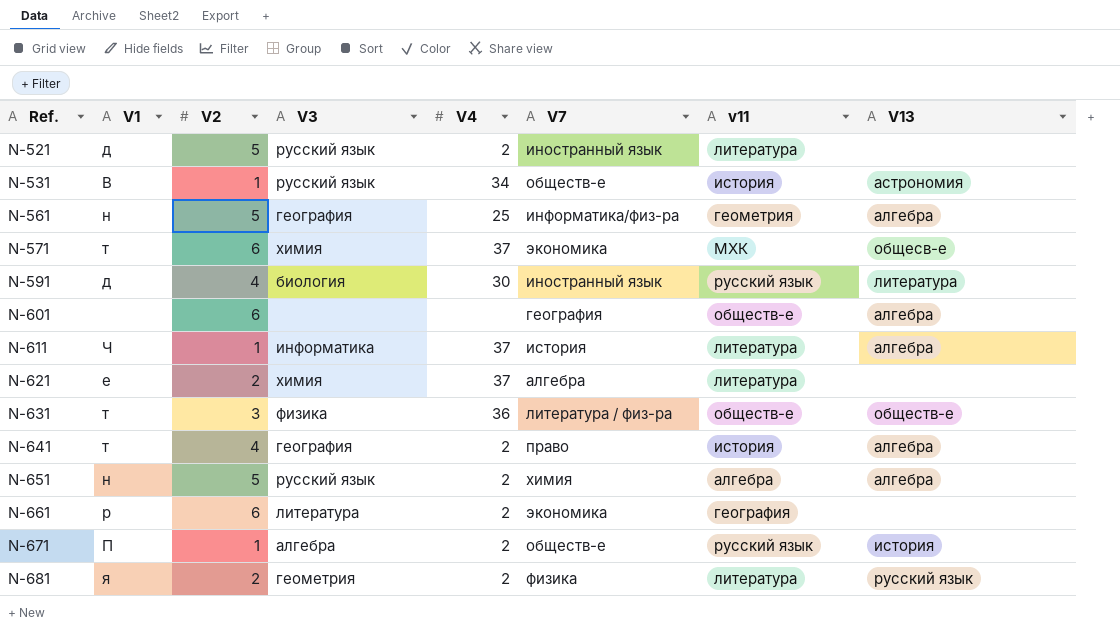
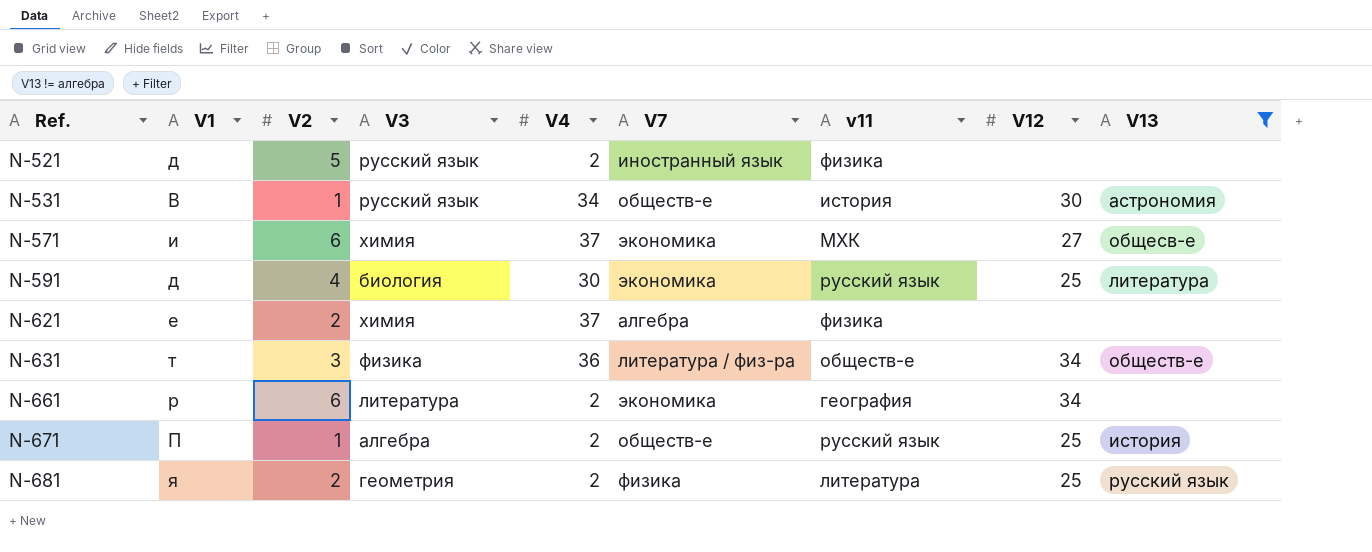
filter: none -> V13 != алгебра
column V12 | position: none -> 8
N-521 | v11: литература -> физика
N-571 | V1: т -> и
N-591 | V7: иностранный язык -> экономика
N-621 | v11: литература -> физика

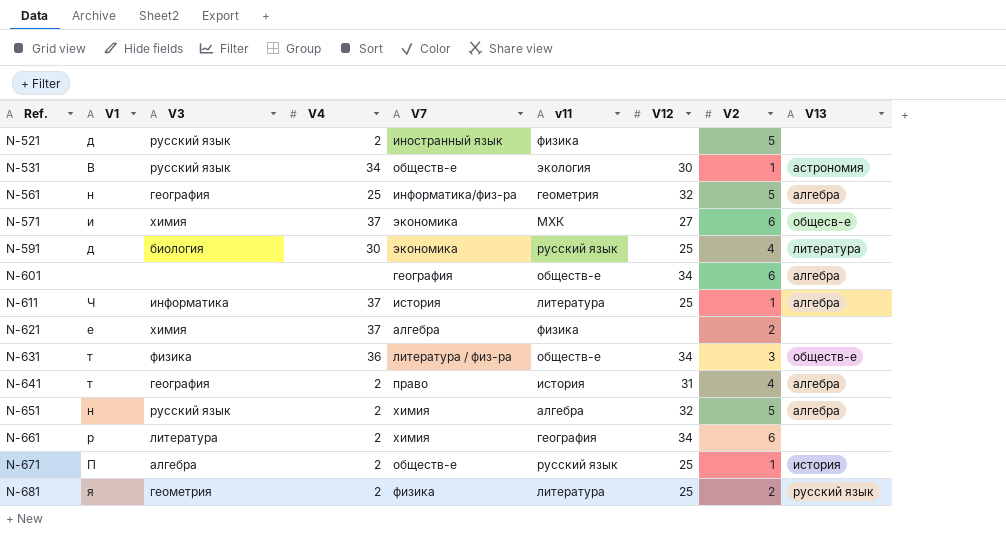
filter: V13 != алгебра -> none
column V2 | position: 3 -> 8
N-531 | v11: история -> экология
N-661 | V7: экономика -> химия

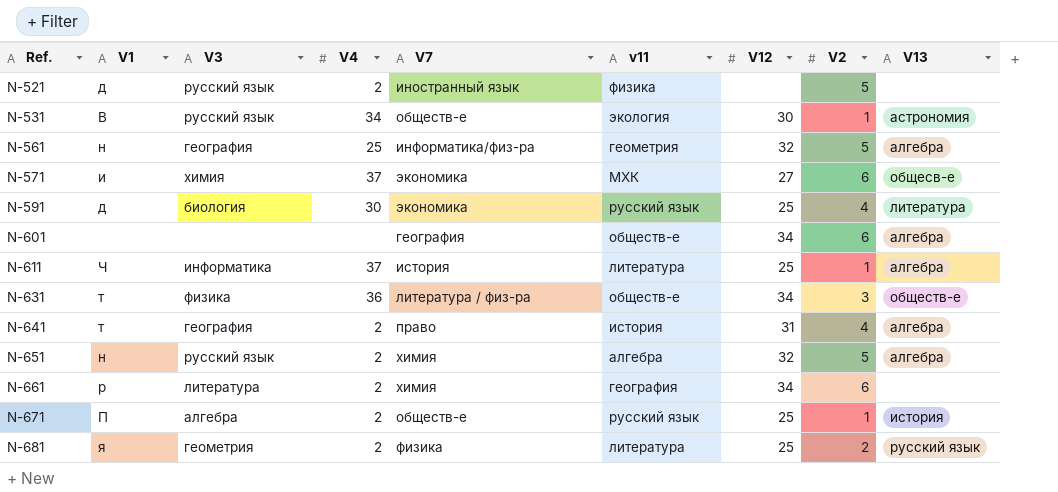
row N-621: е | химия | 37 | алгебра | физика | none | 2 | none -> none

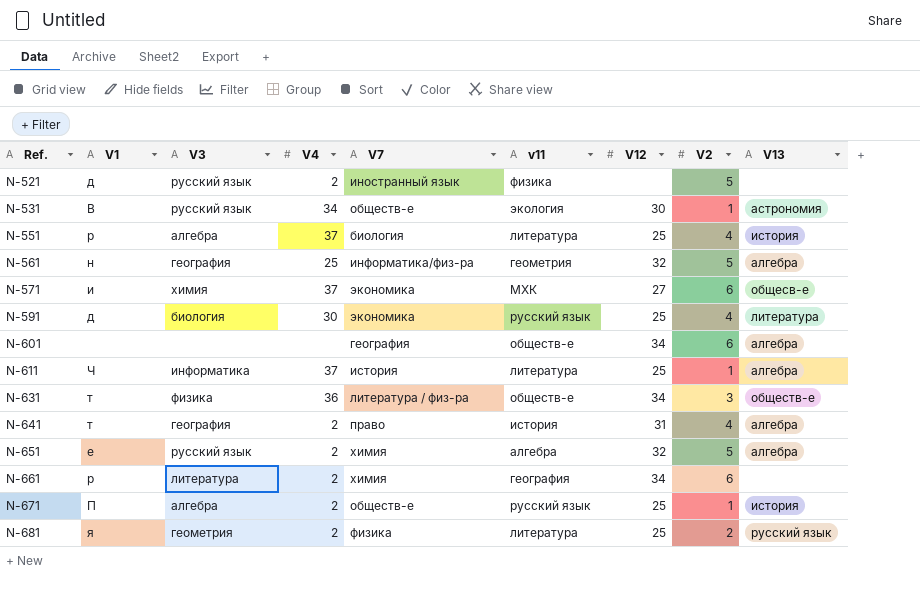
row N-551: none -> р | алгебра | 37 | биология | литература | 25 | 4 | история
N-651 | V1: н -> е

